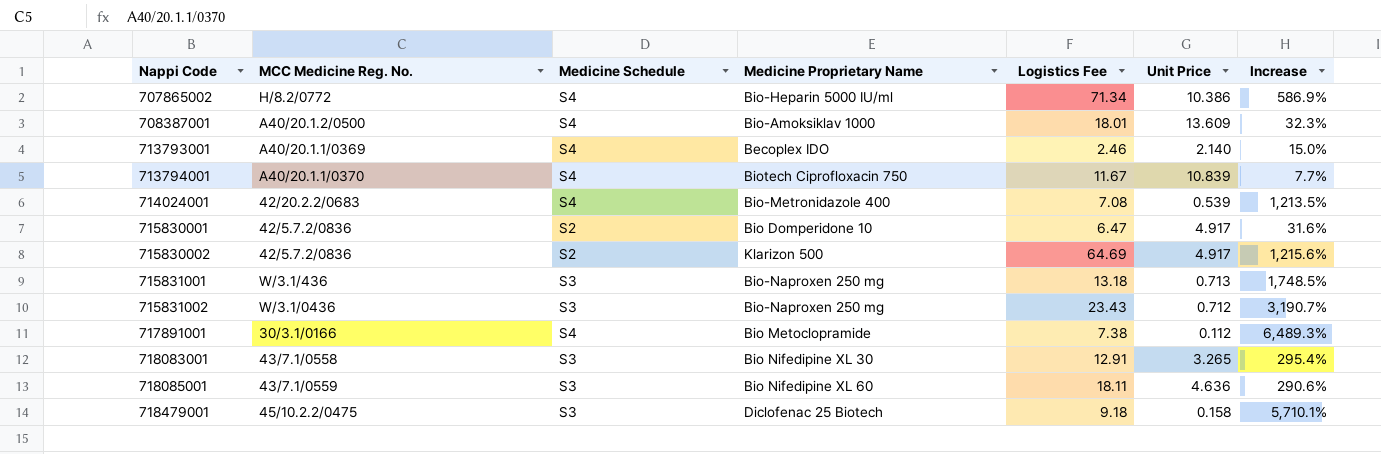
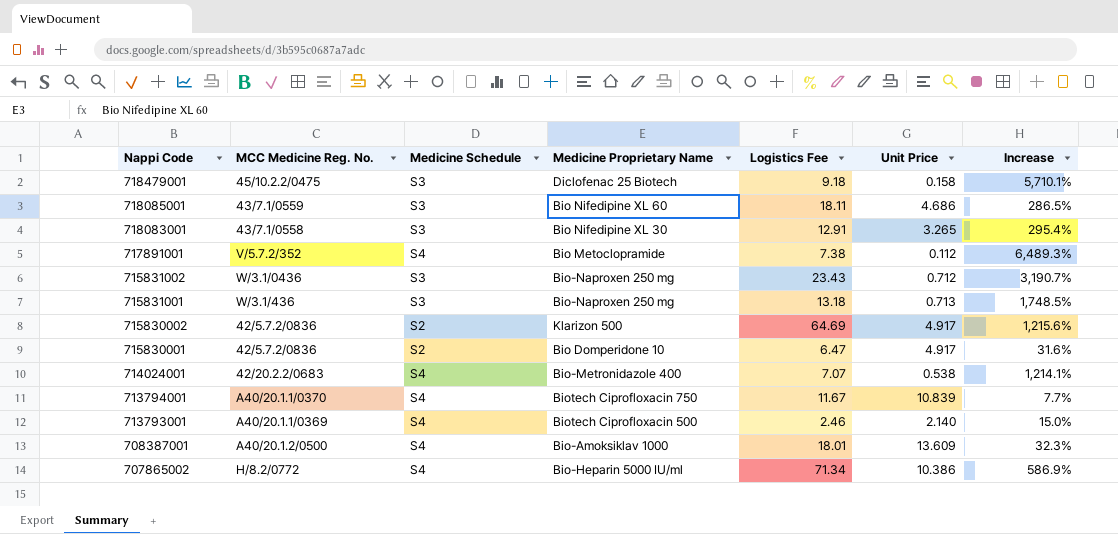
row order: Nappi Code ascending -> Nappi Code descending
718085001 | Unit Price: 4.636 -> 4.686
718085001 | Increase: 290.6% -> 286.5%
717891001 | MCC Medicine Reg. No.: 30/3.1/0166 -> V/5.7.2/352
714024001 | Logistics Fee: 7.08 -> 7.07
714024001 | Unit Price: 0.539 -> 0.538
714024001 | Increase: 1,213.5% -> 1,214.1%
713793001 | Medicine Proprietary Name: Becoplex IDO -> Biotech Ciprofloxacin 500

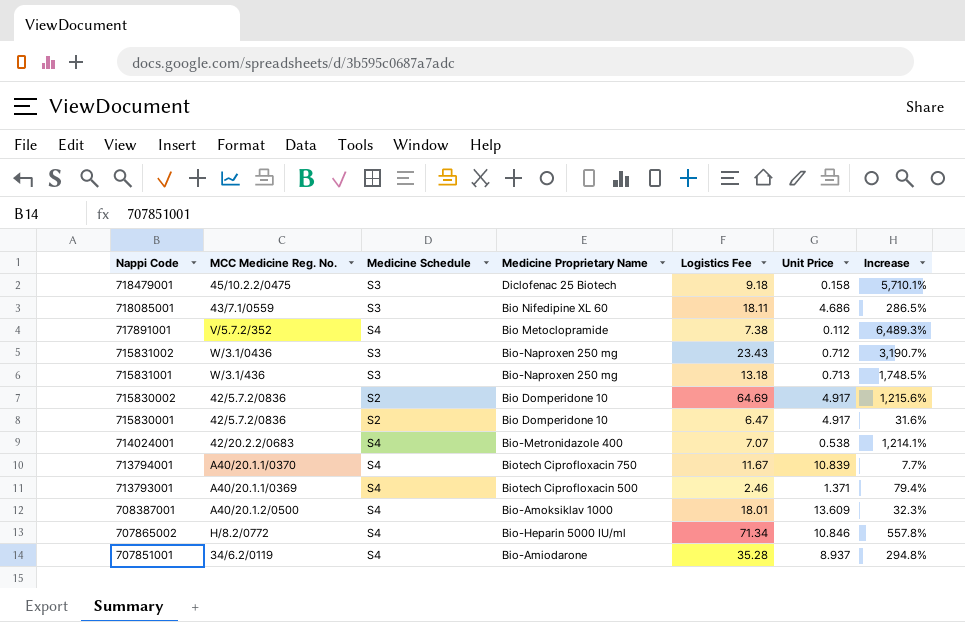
row 718083001: 43/7.1/0558 | S3 | Bio Nifedipine XL 30 | 12.91 | 3.265 | 295.4% -> none
715830002 | Medicine Proprietary Name: Klarizon 500 -> Bio Domperidone 10
713793001 | Unit Price: 2.140 -> 1.371
713793001 | Increase: 15.0% -> 79.4%
707865002 | Unit Price: 10.386 -> 10.846
707865002 | Increase: 586.9% -> 557.8%
row 707851001: none -> 34/6.2/0119 | S4 | Bio-Amiodarone | 35.28 | 8.937 | 294.8%

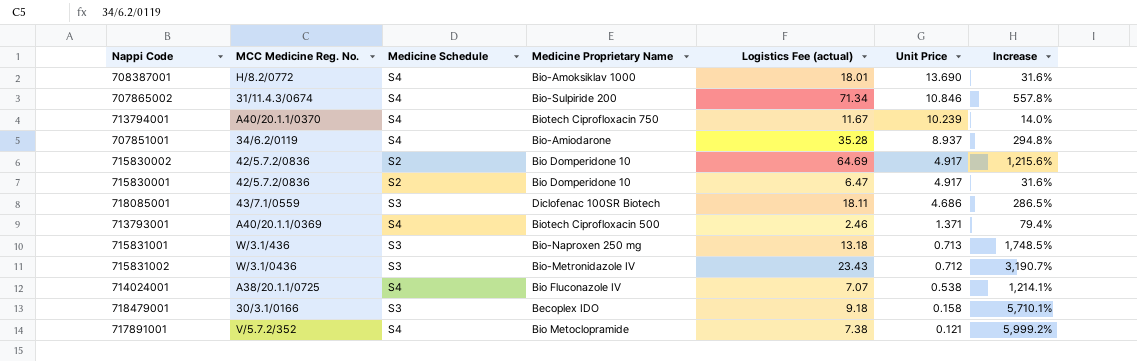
row order: Nappi Code descending -> Unit Price descending
column name: Logistics Fee -> Logistics Fee (actual)
708387001 | MCC Medicine Reg. No.: A40/20.1.2/0500 -> H/8.2/0772
708387001 | Unit Price: 13.609 -> 13.690
708387001 | Increase: 32.3% -> 31.6%
707865002 | MCC Medicine Reg. No.: H/8.2/0772 -> 31/11.4.3/0674
707865002 | Medicine Proprietary Name: Bio-Heparin 5000 IU/ml -> Bio-Sulpiride 200
713794001 | Unit Price: 10.839 -> 10.239
713794001 | Increase: 7.7% -> 14.0%
718085001 | Medicine Proprietary Name: Bio Nifedipine XL 60 -> Diclofenac 100SR Biotech
715831002 | Medicine Proprietary Name: Bio-Naproxen 250 mg -> Bio-Metronidazole IV
714024001 | MCC Medicine Reg. No.: 42/20.2.2/0683 -> A38/20.1.1/0725
714024001 | Medicine Proprietary Name: Bio-Metronidazole 400 -> Bio Fluconazole IV
718479001 | MCC Medicine Reg. No.: 45/10.2.2/0475 -> 30/3.1/0166
718479001 | Medicine Proprietary Name: Diclofenac 25 Biotech -> Becoplex IDO
717891001 | Unit Price: 0.112 -> 0.121
717891001 | Increase: 6,489.3% -> 5,999.2%

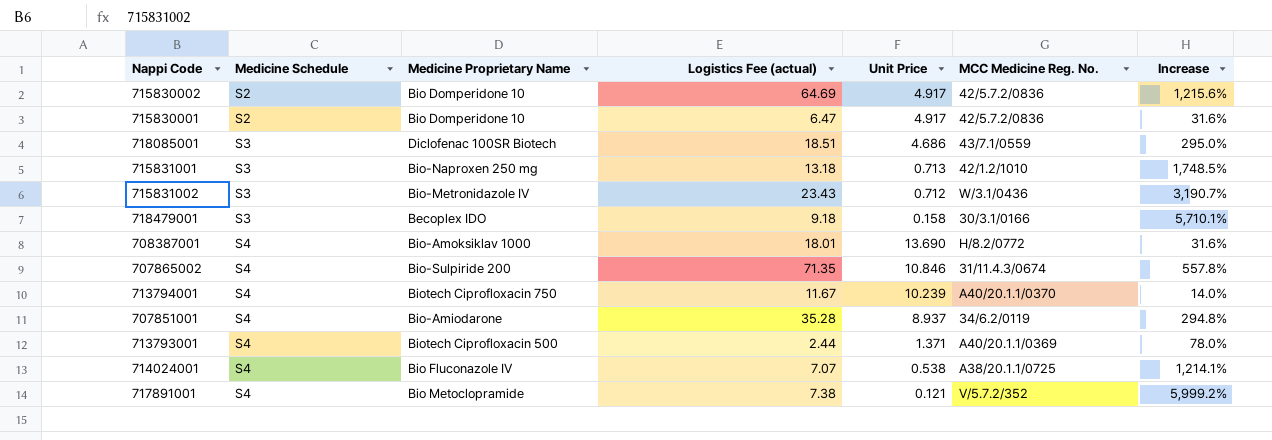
row order: Unit Price descending -> Medicine Schedule ascending
column MCC Medicine Reg. No. | position: 2 -> 6
718085001 | Logistics Fee (actual): 18.11 -> 18.51
718085001 | Increase: 286.5% -> 295.0%
715831001 | MCC Medicine Reg. No.: W/3.1/436 -> 42/1.2/1010
707865002 | Logistics Fee (actual): 71.34 -> 71.35
713793001 | Logistics Fee (actual): 2.46 -> 2.44
713793001 | Increase: 79.4% -> 78.0%

